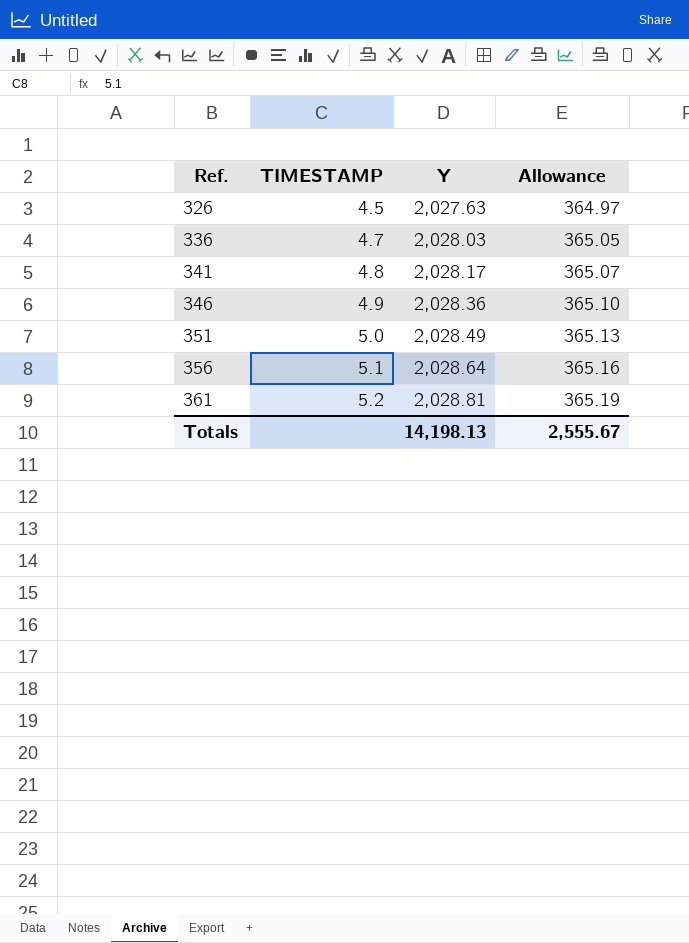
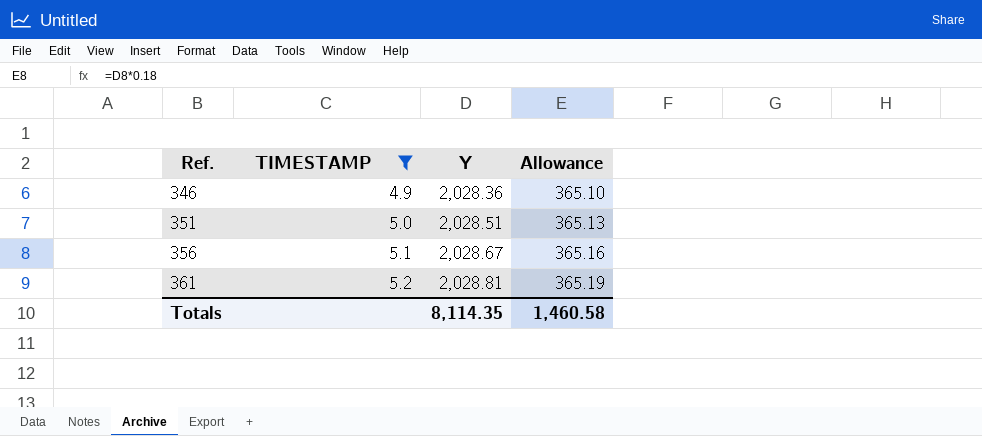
filter: none -> TIMESTAMP >= 4.9
351 | Y: 2,028.49 -> 2,028.51
356 | Y: 2,028.64 -> 2,028.67
Totals | Y: 14,198.13 -> 8,114.35
Totals | Allowance: 2,555.67 -> 1,460.58

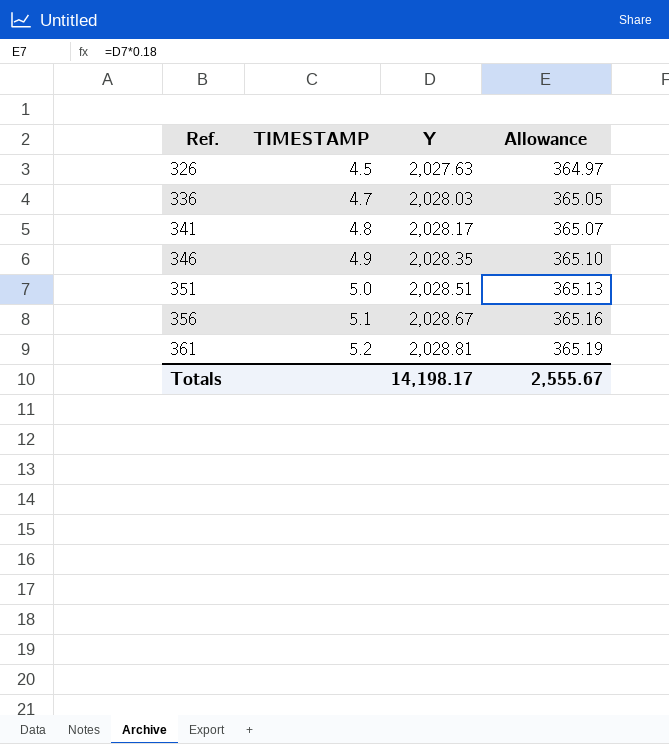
filter: TIMESTAMP >= 4.9 -> none
346 | Y: 2,028.36 -> 2,028.35
Totals | Y: 8,114.35 -> 14,198.17
Totals | Allowance: 1,460.58 -> 2,555.67

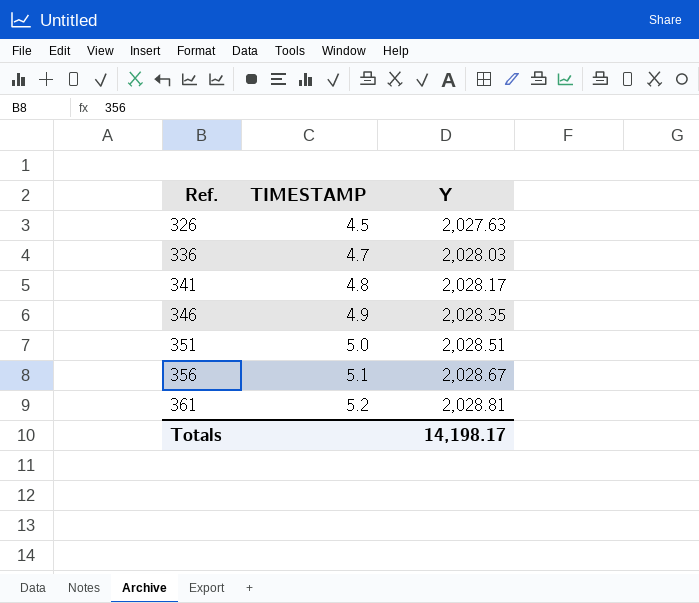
column Allowance | formula: [Y] * 0.18 -> none

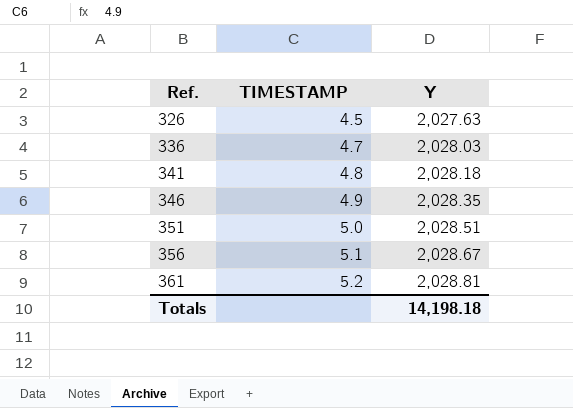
341 | Y: 2,028.17 -> 2,028.18
Totals | Y: 14,198.17 -> 14,198.18

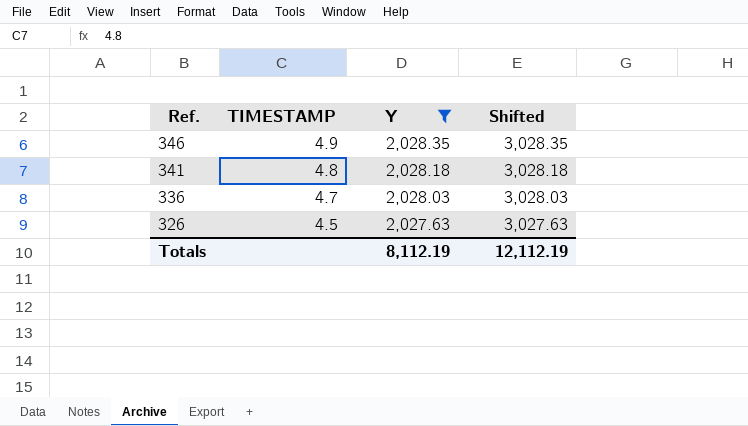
filter: none -> Y <= 2,028.35
row order: Ref. ascending -> Ref. descending
column Shifted | formula: none -> [Y] + 1000
Totals | Y: 14,198.18 -> 8,112.19

